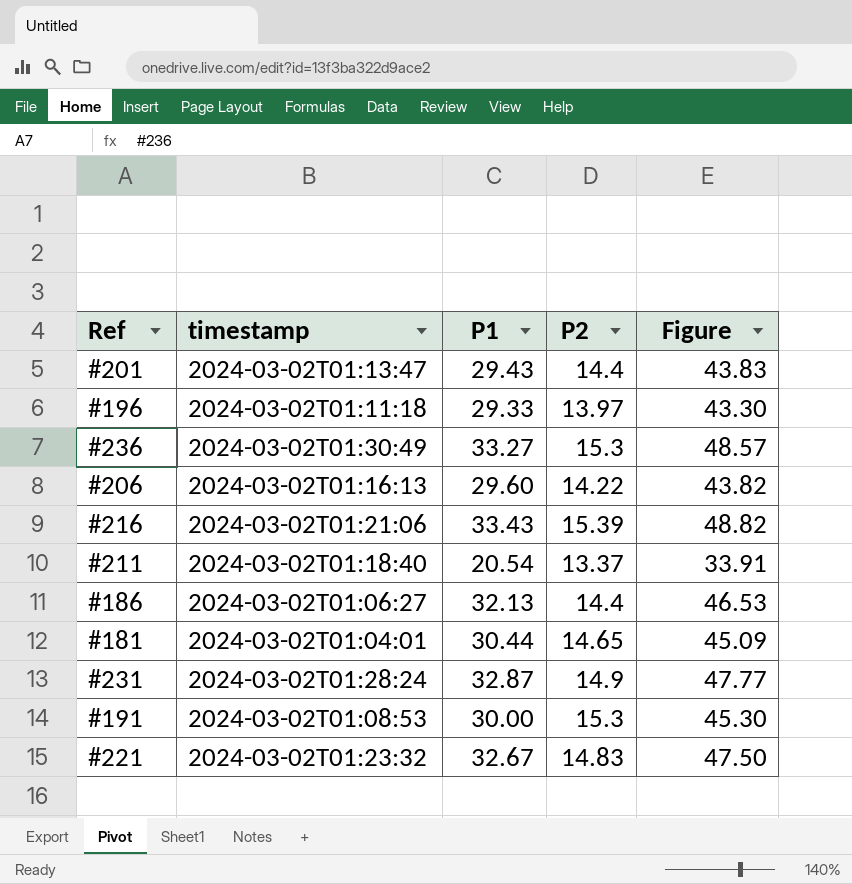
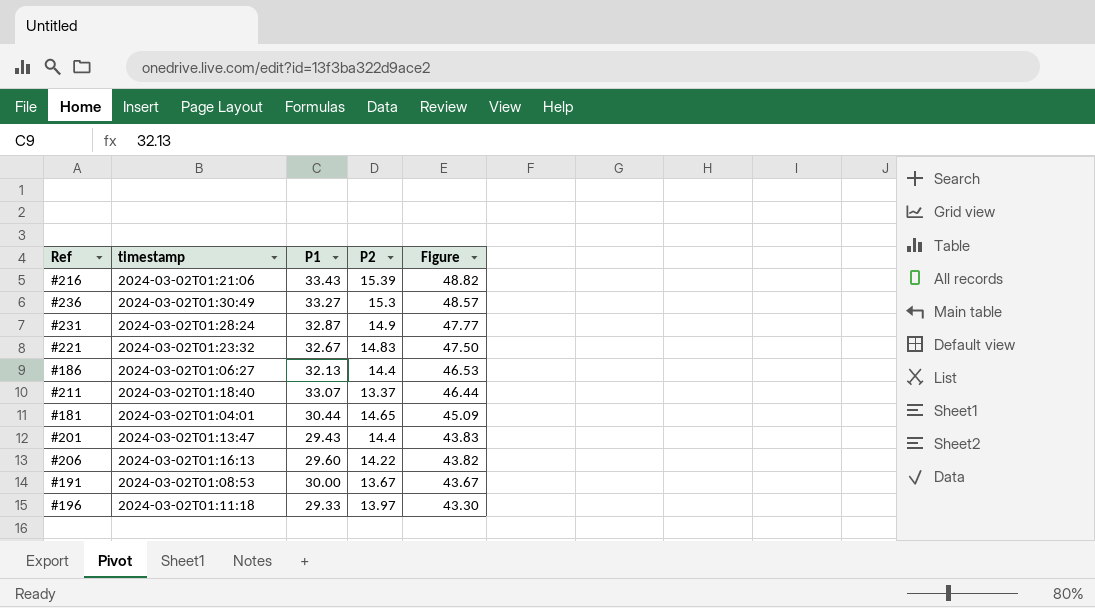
row order: none -> Figure descending
#211 | P1: 20.54 -> 33.07
#211 | Figure: 33.91 -> 46.44
#191 | P2: 15.3 -> 13.67
#191 | Figure: 45.30 -> 43.67

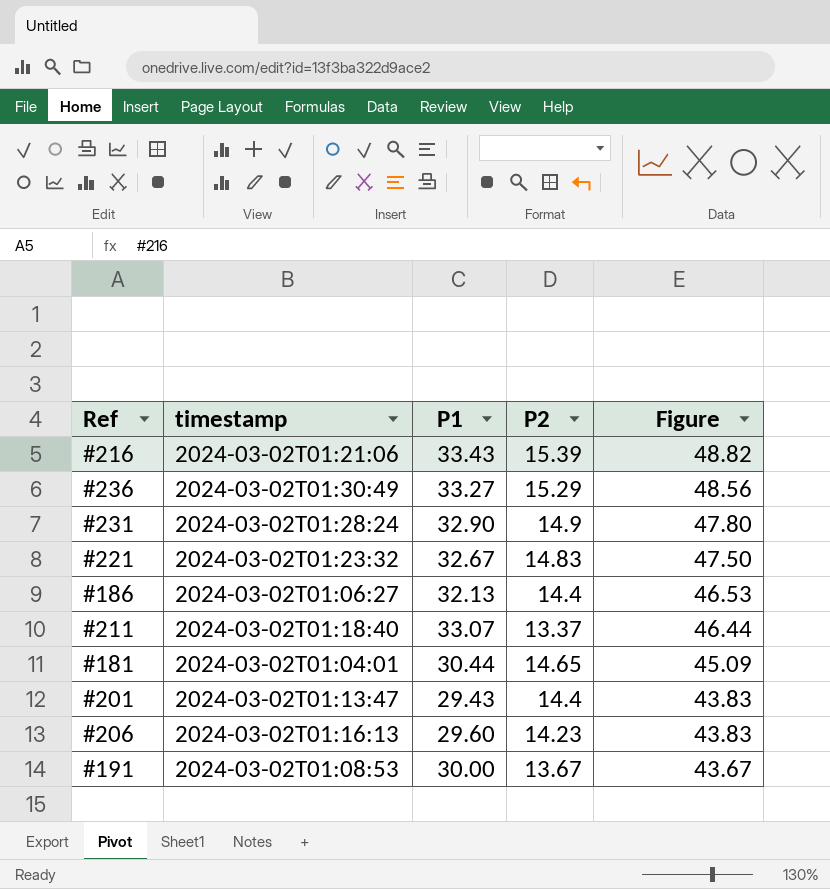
row #196: 2024-03-02T01:11:18 | 29.33 | 13.97 | 43.30 -> none
#236 | P2: 15.3 -> 15.29
#236 | Figure: 48.57 -> 48.56
#231 | P1: 32.87 -> 32.90
#231 | Figure: 47.77 -> 47.80
#206 | P2: 14.22 -> 14.23
#206 | Figure: 43.82 -> 43.83

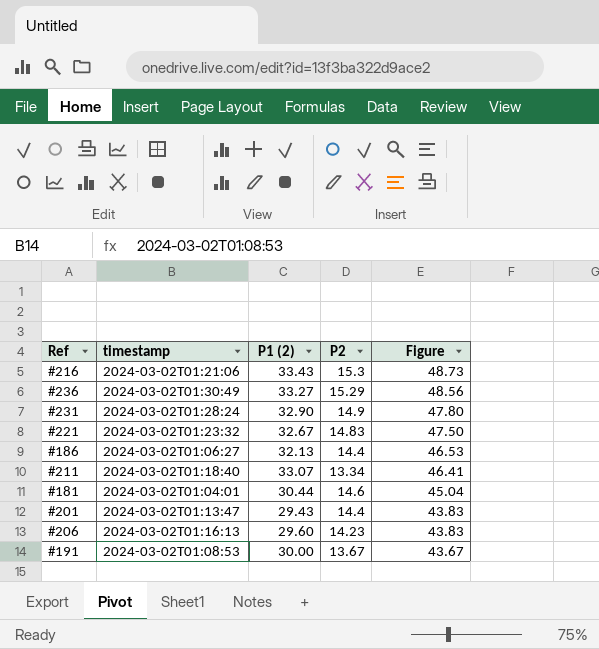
column name: P1 -> P1 (2)
#216 | P2: 15.39 -> 15.3
#216 | Figure: 48.82 -> 48.73
#211 | P2: 13.37 -> 13.34
#211 | Figure: 46.44 -> 46.41
#181 | P2: 14.65 -> 14.6
#181 | Figure: 45.09 -> 45.04

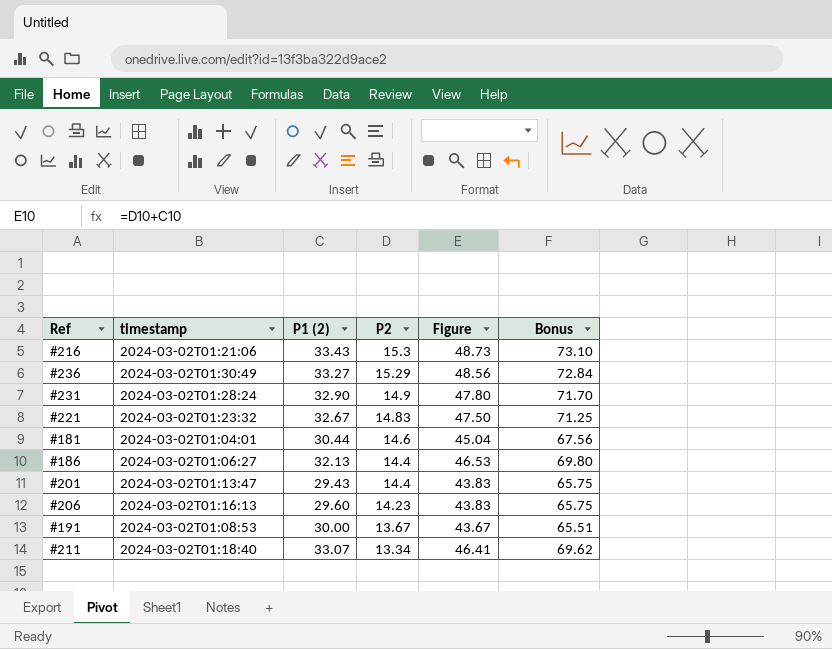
row order: Figure descending -> P2 descending
column Bonus | formula: none -> [Figure] * 1.5

